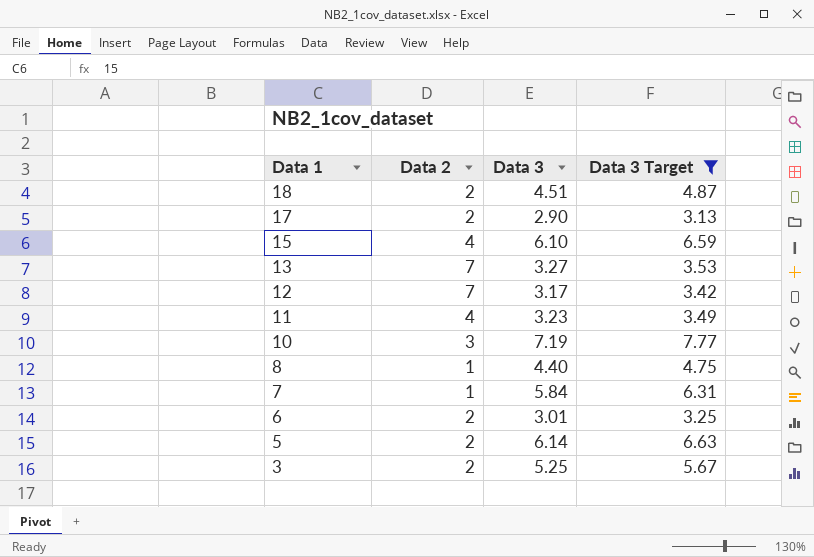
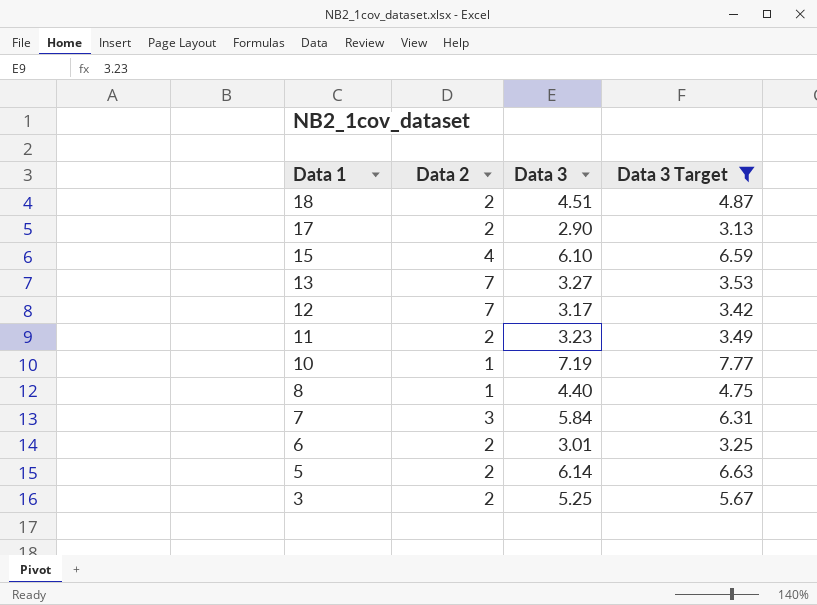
11 | Data 2: 4 -> 2
10 | Data 2: 3 -> 1
7 | Data 2: 1 -> 3

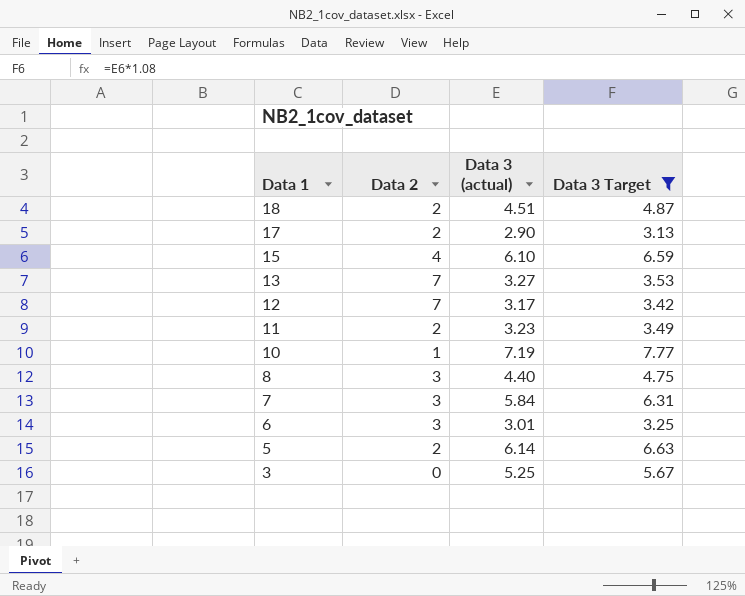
column name: Data 3 -> Data 3 (actual)
8 | Data 2: 1 -> 3
6 | Data 2: 2 -> 3
3 | Data 2: 2 -> 0

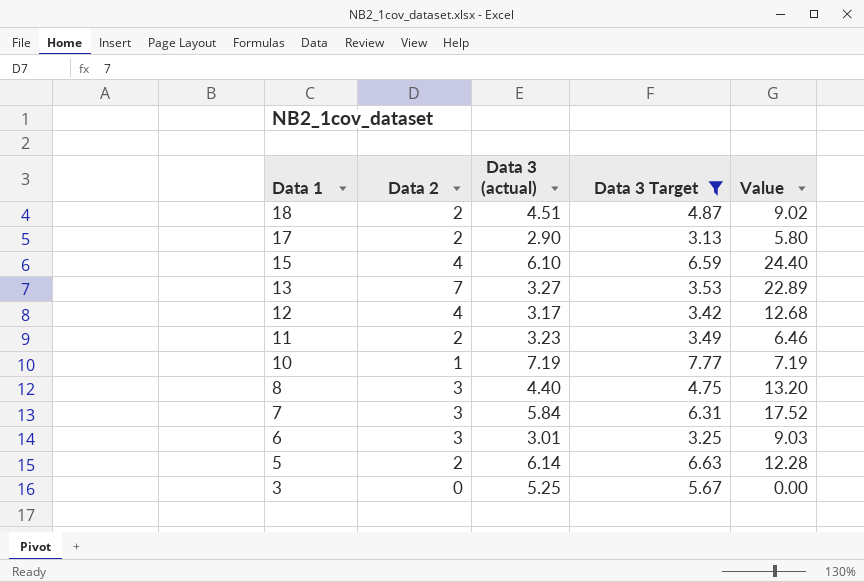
column Value | formula: none -> [Data 2] * [Data 3 (actual)]
12 | Data 2: 7 -> 4

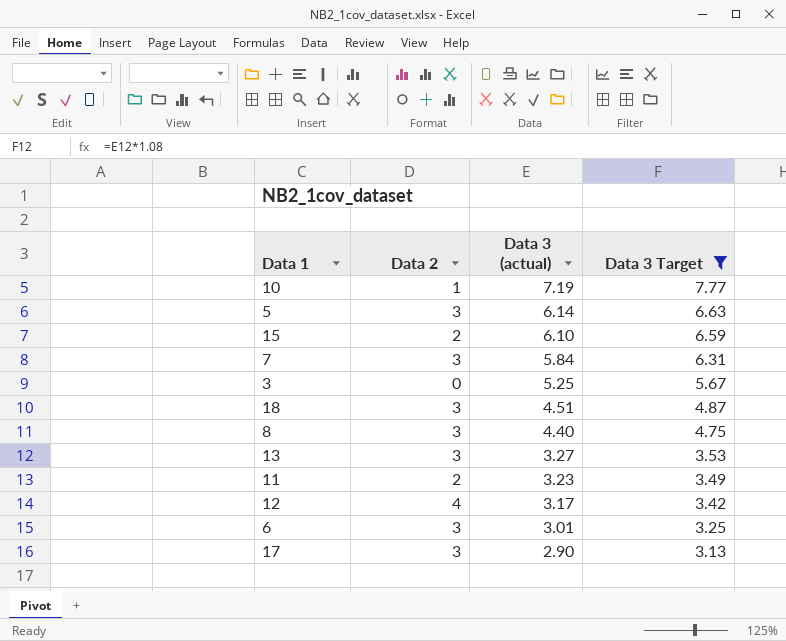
row order: Data 1 descending -> Data 3 (actual) descending
column Value | formula: [Data 2] * [Data 3 (actual)] -> none
5 | Data 2: 2 -> 3
15 | Data 2: 4 -> 2
18 | Data 2: 2 -> 3
13 | Data 2: 7 -> 3
17 | Data 2: 2 -> 3

